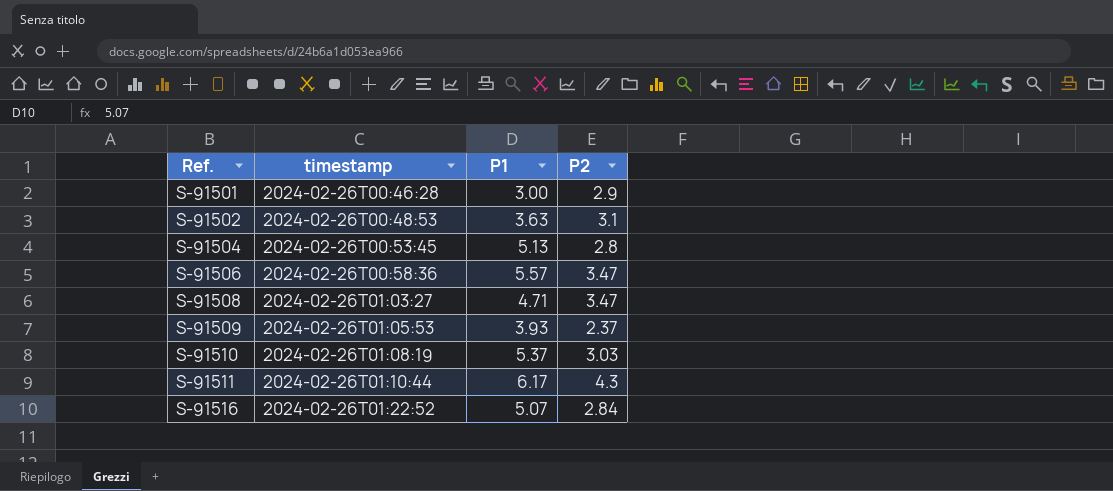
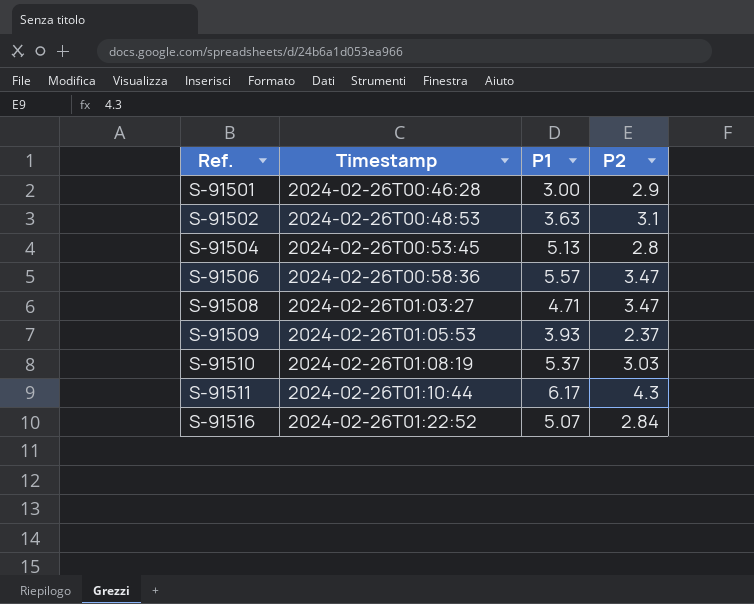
column name: timestamp -> Timestamp

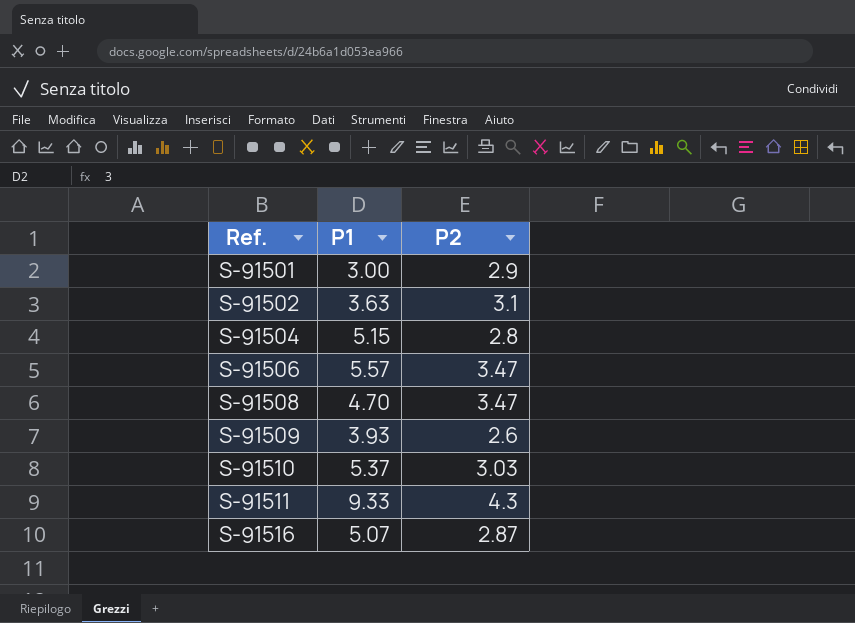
column Timestamp | position: 2 -> none
S-91504 | P1: 5.13 -> 5.15
S-91508 | P1: 4.71 -> 4.70
S-91509 | P2: 2.37 -> 2.6
S-91511 | P1: 6.17 -> 9.33
S-91516 | P2: 2.84 -> 2.87

